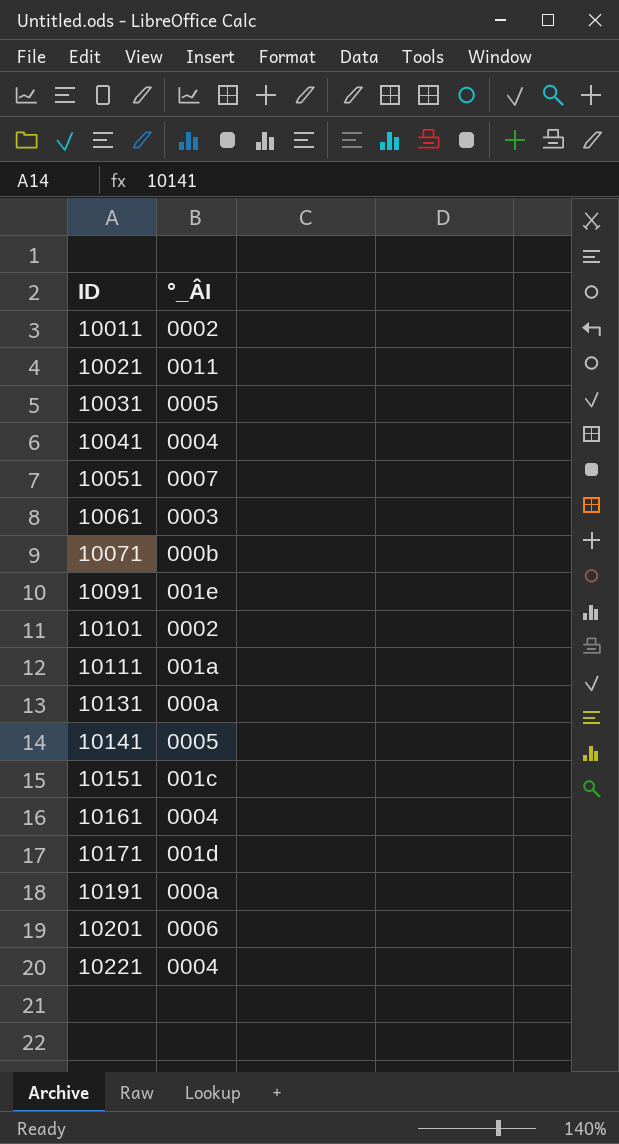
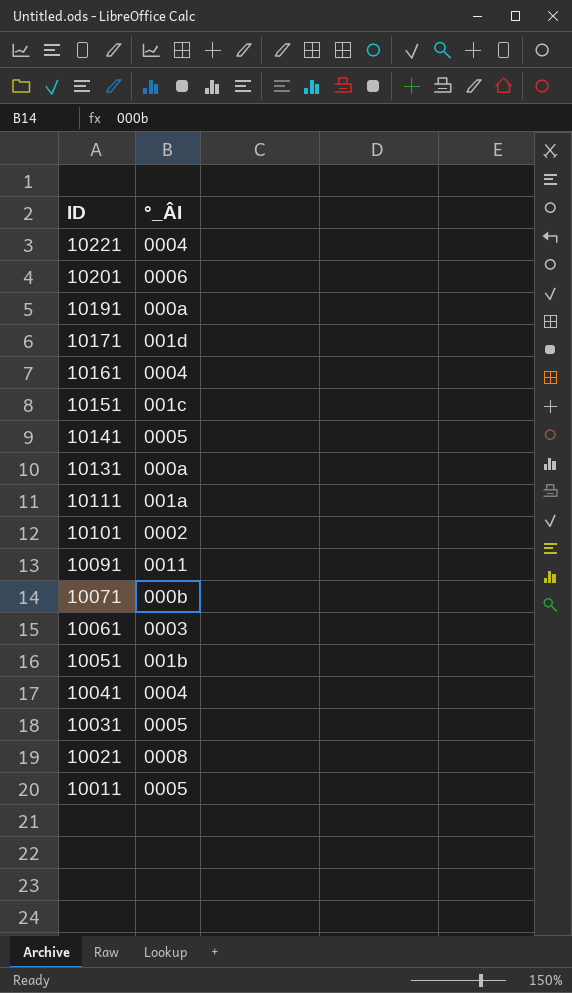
row order: ID ascending -> ID descending
10091 | °_ÂI: 001e -> 0011
10051 | °_ÂI: 0007 -> 001b
10021 | °_ÂI: 0011 -> 0008
10011 | °_ÂI: 0002 -> 0005

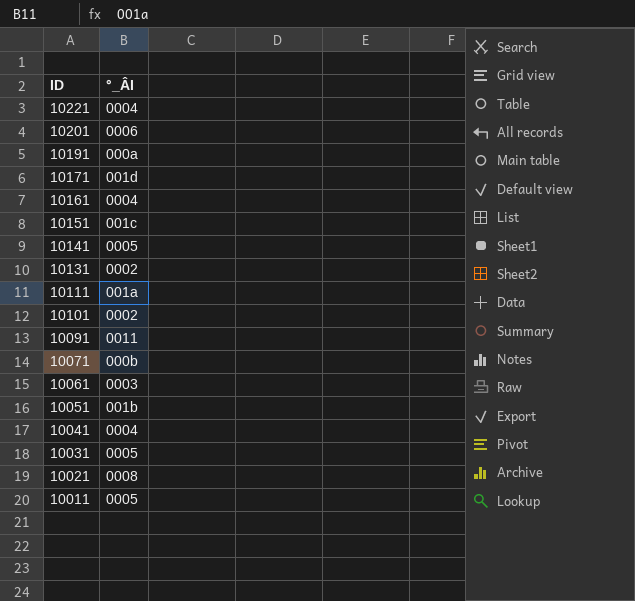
10131 | °_ÂI: 000a -> 0002

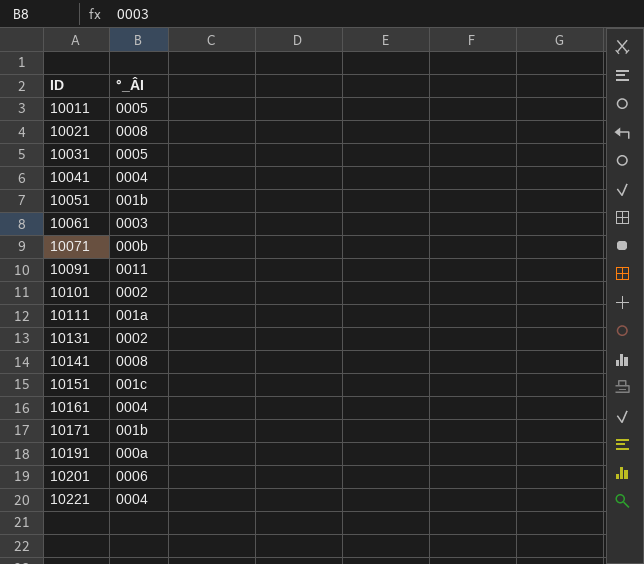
row order: ID descending -> ID ascending
10141 | °_ÂI: 0005 -> 0008
10171 | °_ÂI: 001d -> 001b

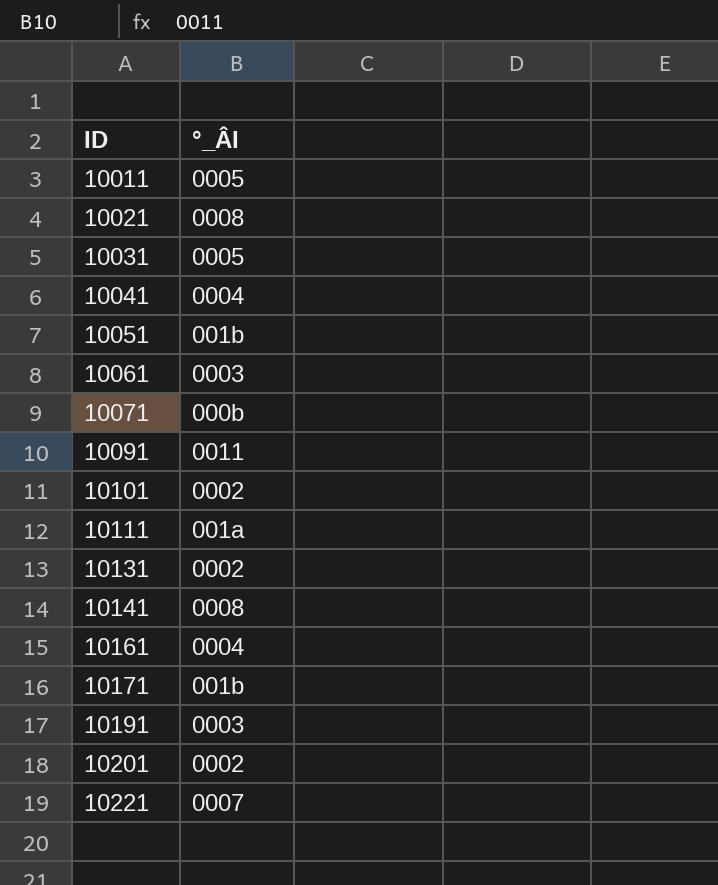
row 10151: 001c -> none
10191 | °_ÂI: 000a -> 0003
10201 | °_ÂI: 0006 -> 0002
10221 | °_ÂI: 0004 -> 0007

